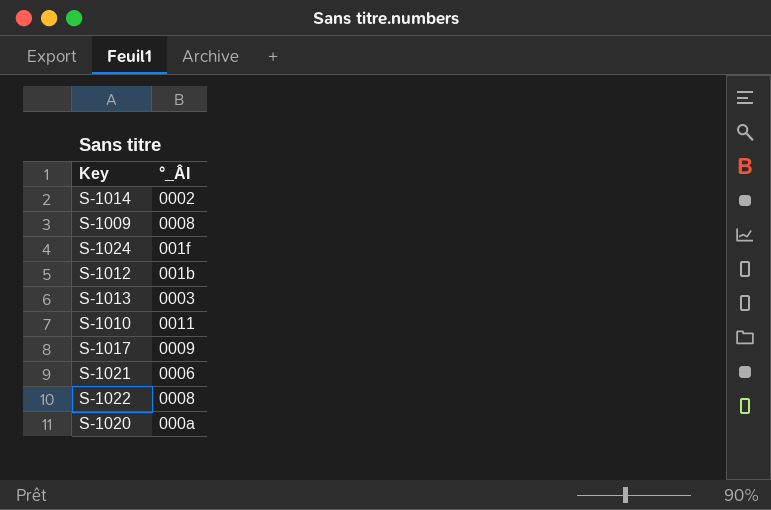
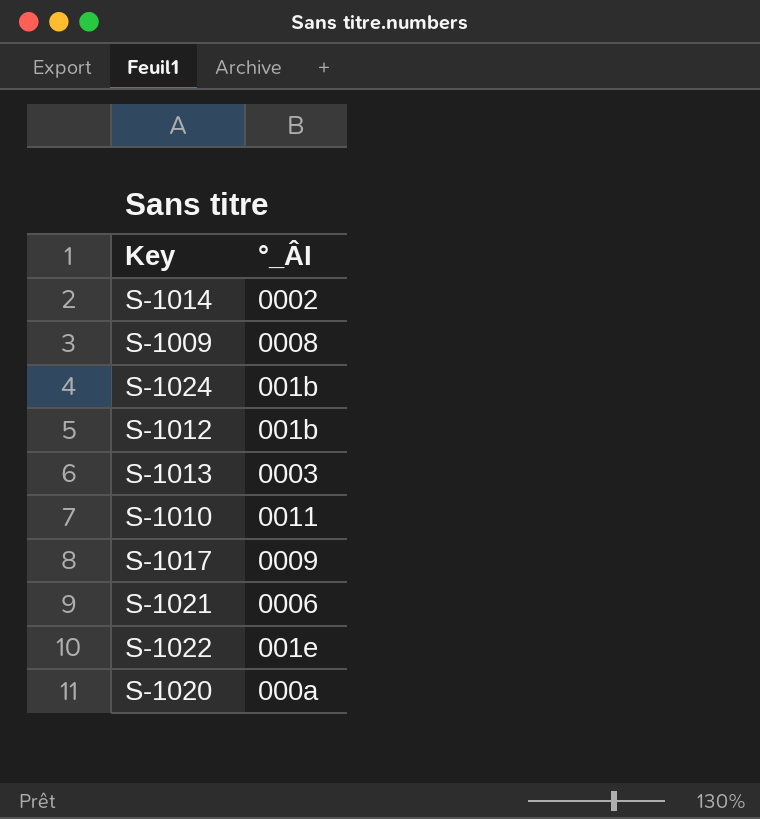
S-1024 | °_ÂI: 001f -> 001b
S-1022 | °_ÂI: 0008 -> 001e

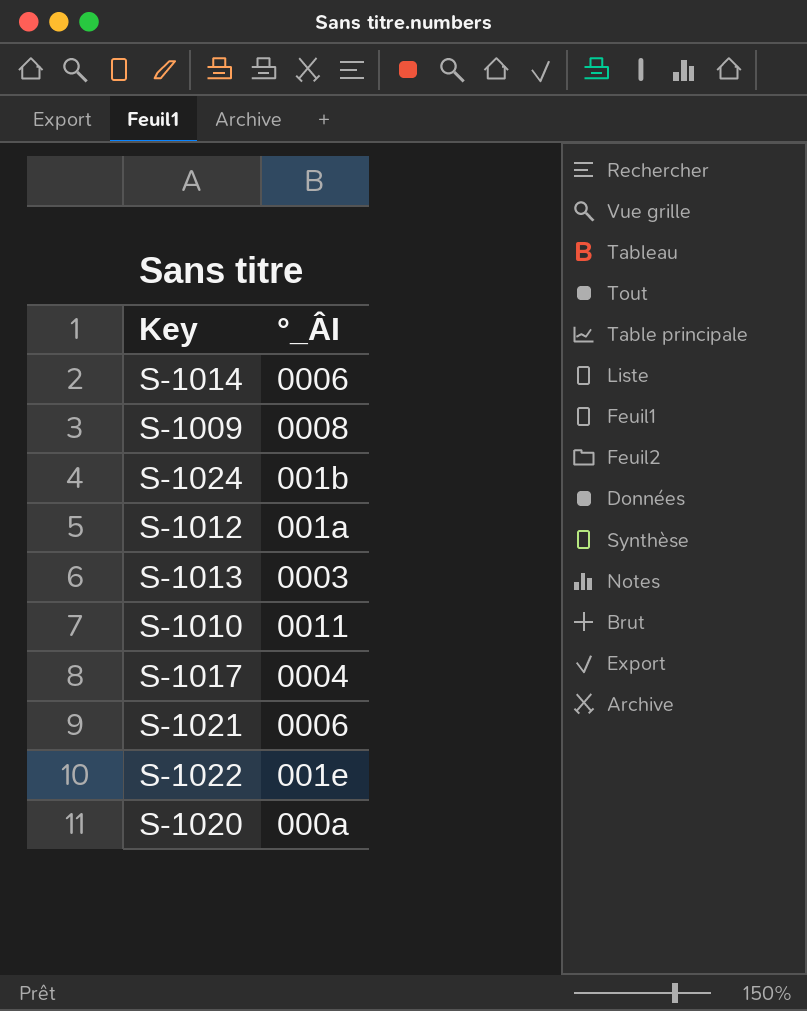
S-1014 | °_ÂI: 0002 -> 0006
S-1012 | °_ÂI: 001b -> 001a
S-1017 | °_ÂI: 0009 -> 0004

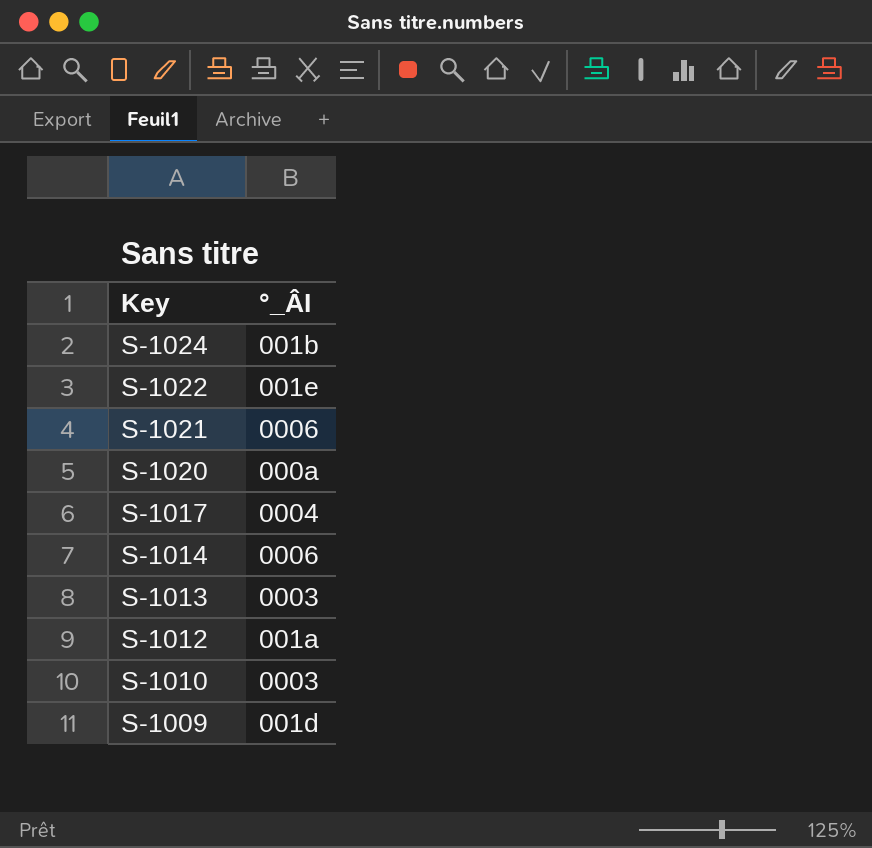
row order: none -> Key descending
S-1010 | °_ÂI: 0011 -> 0003
S-1009 | °_ÂI: 0008 -> 001d

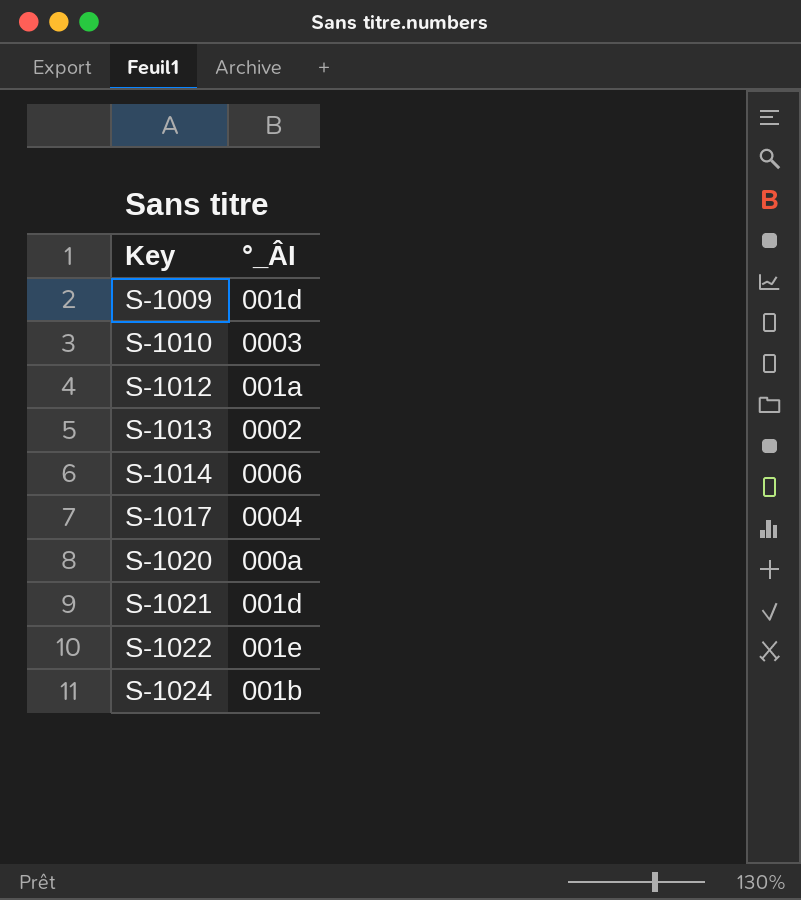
row order: Key descending -> Key ascending
S-1013 | °_ÂI: 0003 -> 0002
S-1021 | °_ÂI: 0006 -> 001d

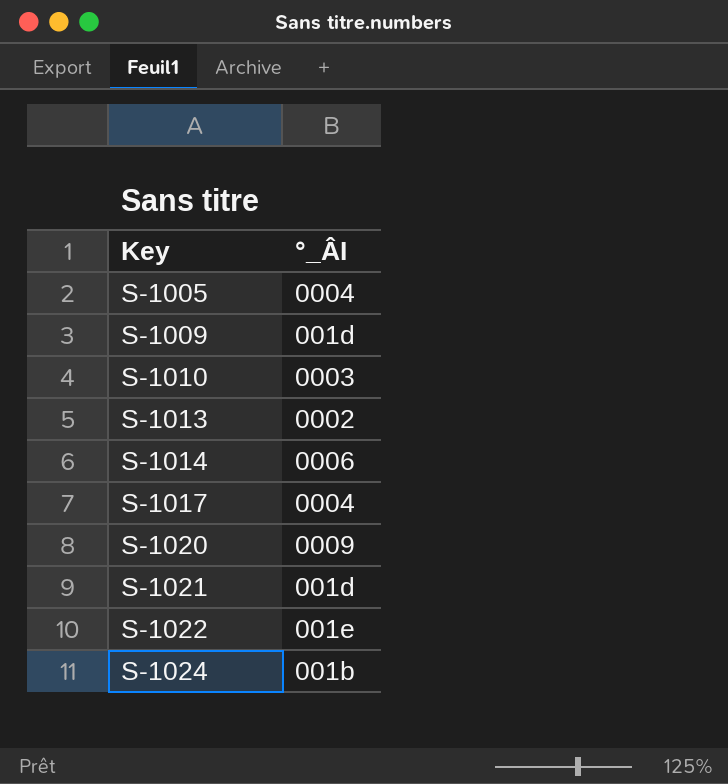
row S-1012: 001a -> none
row S-1005: none -> 0004
S-1020 | °_ÂI: 000a -> 0009

